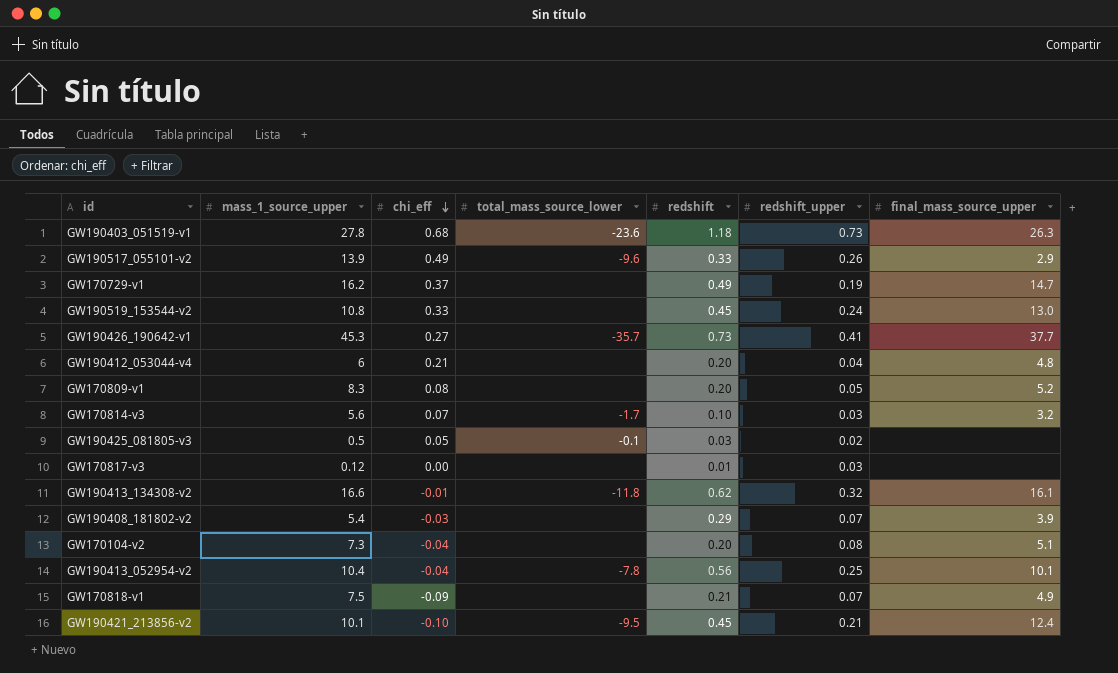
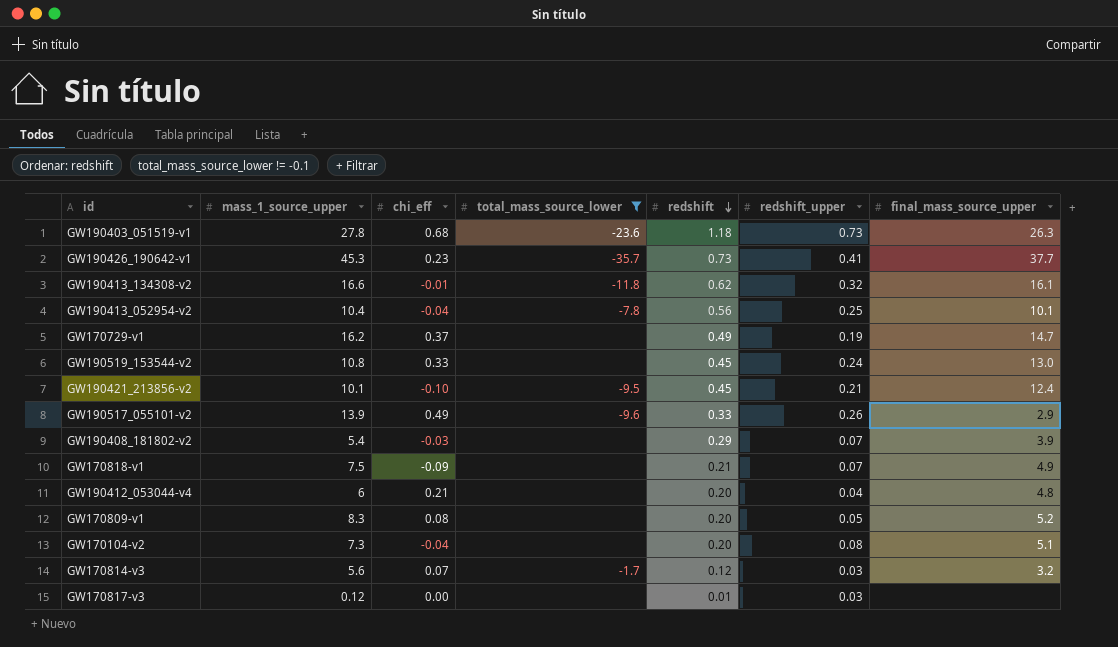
filter: none -> total_mass_source_lower != -0.1
row order: chi_eff descending -> redshift descending
GW190426_190642-v1 | chi_eff: 0.27 -> 0.23
GW170814-v3 | redshift: 0.10 -> 0.12

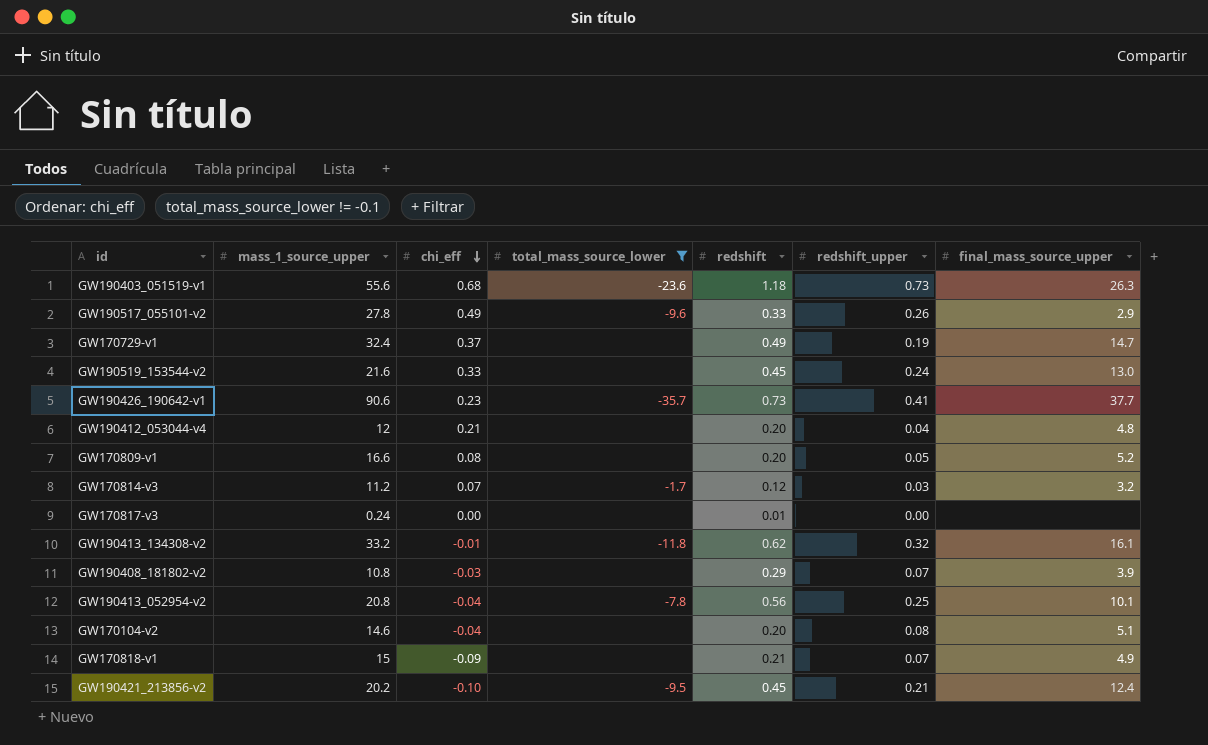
row order: redshift descending -> chi_eff descending
GW190403_051519-v1 | mass_1_source_upper: 27.8 -> 55.6
GW190517_055101-v2 | mass_1_source_upper: 13.9 -> 27.8
GW170729-v1 | mass_1_source_upper: 16.2 -> 32.4
GW190519_153544-v2 | mass_1_source_upper: 10.8 -> 21.6
GW190426_190642-v1 | mass_1_source_upper: 45.3 -> 90.6
GW190412_053044-v4 | mass_1_source_upper: 6 -> 12
GW170809-v1 | mass_1_source_upper: 8.3 -> 16.6
GW170814-v3 | mass_1_source_upper: 5.6 -> 11.2
GW170817-v3 | mass_1_source_upper: 0.12 -> 0.24
GW170817-v3 | redshift_upper: 0.03 -> 0.00
GW190413_134308-v2 | mass_1_source_upper: 16.6 -> 33.2
GW190408_181802-v2 | mass_1_source_upper: 5.4 -> 10.8
GW190413_052954-v2 | mass_1_source_upper: 10.4 -> 20.8
GW170104-v2 | mass_1_source_upper: 7.3 -> 14.6
GW170818-v1 | mass_1_source_upper: 7.5 -> 15
GW190421_213856-v2 | mass_1_source_upper: 10.1 -> 20.2

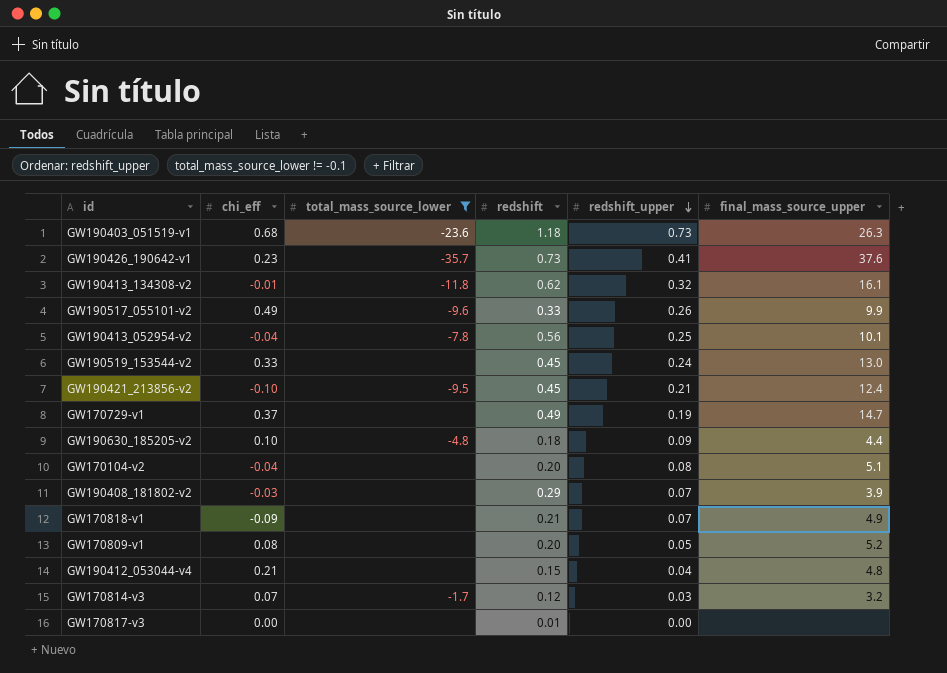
row order: chi_eff descending -> redshift_upper descending
column mass_1_source_upper | position: 2 -> none
GW190426_190642-v1 | final_mass_source_upper: 37.7 -> 37.6
GW190517_055101-v2 | final_mass_source_upper: 2.9 -> 9.9
row GW190630_185205-v2: none -> 0.10 | -4.8 | 0.18 | 0.09 | 4.4
GW190412_053044-v4 | redshift: 0.20 -> 0.15

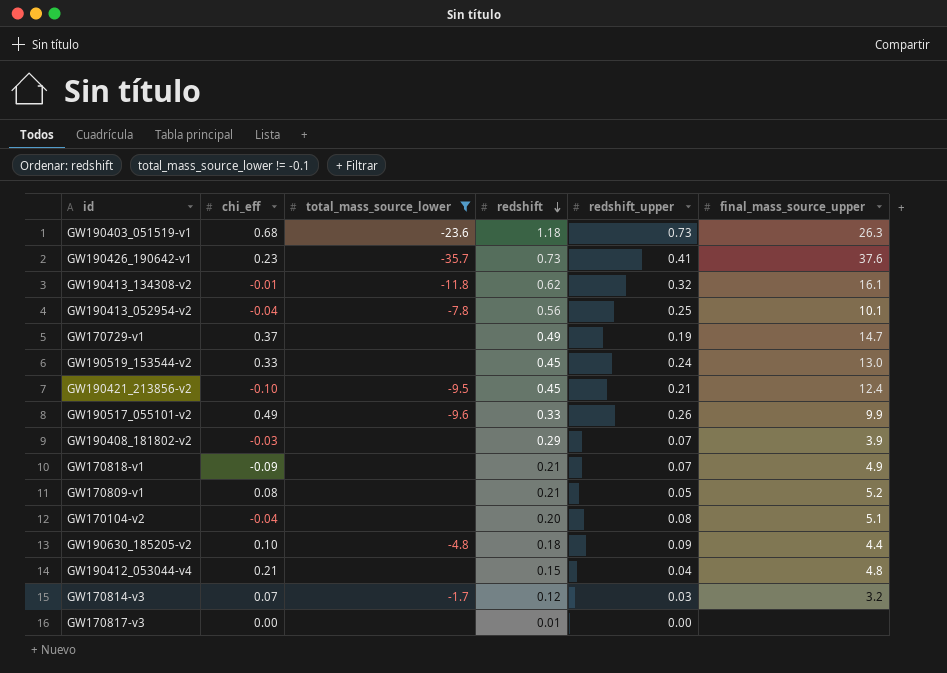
row order: redshift_upper descending -> redshift descending
GW170809-v1 | redshift: 0.20 -> 0.21

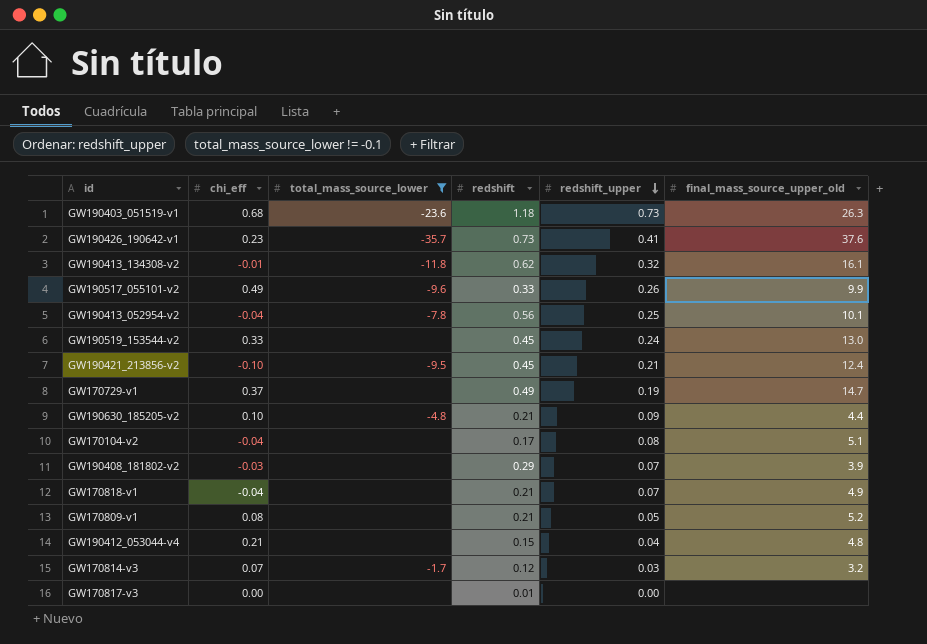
row order: redshift descending -> redshift_upper descending
column name: final_mass_source_upper -> final_mass_source_upper_old
GW190630_185205-v2 | redshift: 0.18 -> 0.21
GW170104-v2 | redshift: 0.20 -> 0.17
GW170818-v1 | chi_eff: -0.09 -> -0.04

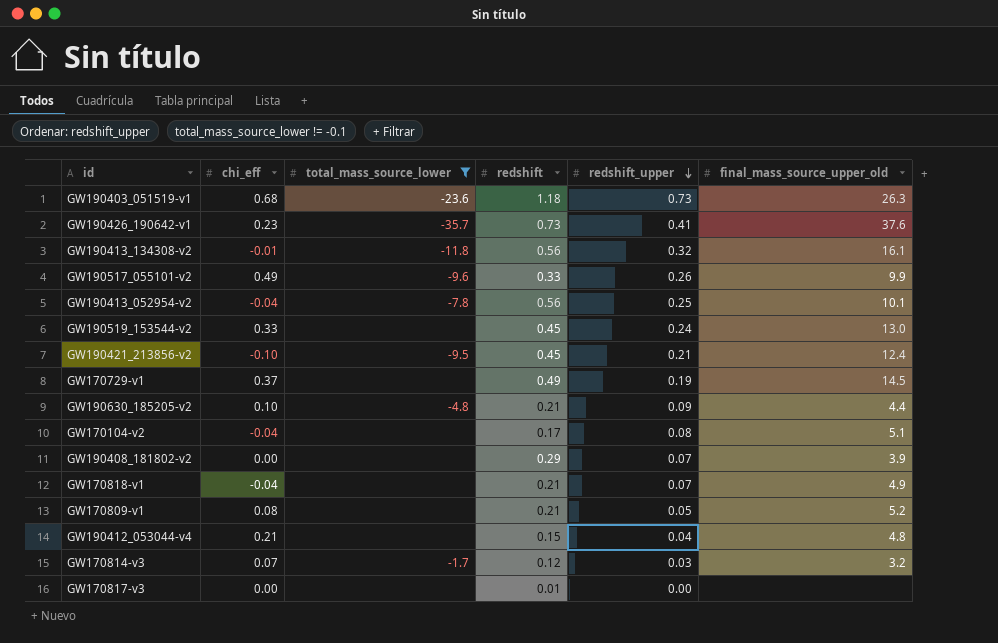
GW190413_134308-v2 | redshift: 0.62 -> 0.56
GW170729-v1 | final_mass_source_upper_old: 14.7 -> 14.5
GW190408_181802-v2 | chi_eff: -0.03 -> 0.00

